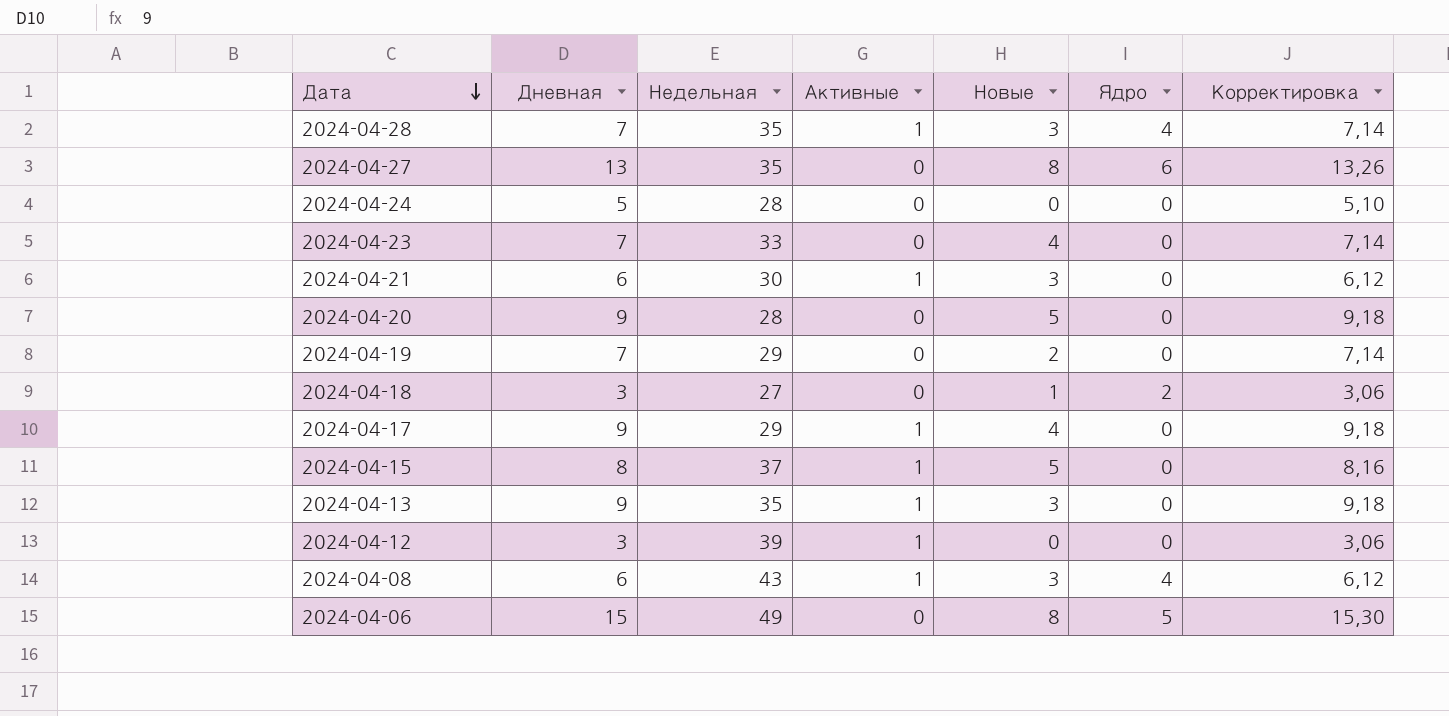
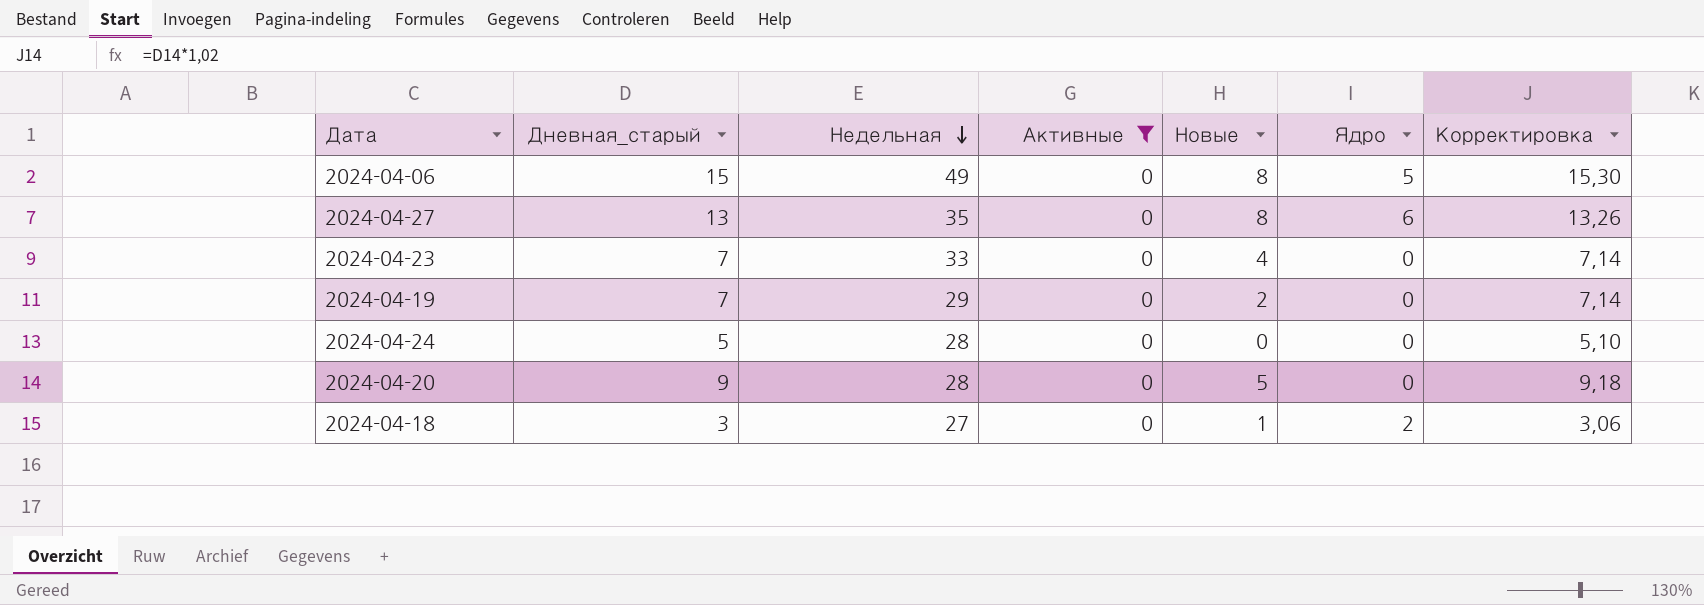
filter: none -> Активные = 0
row order: Дата descending -> Недельная descending
column name: Дневная -> Дневная_старый

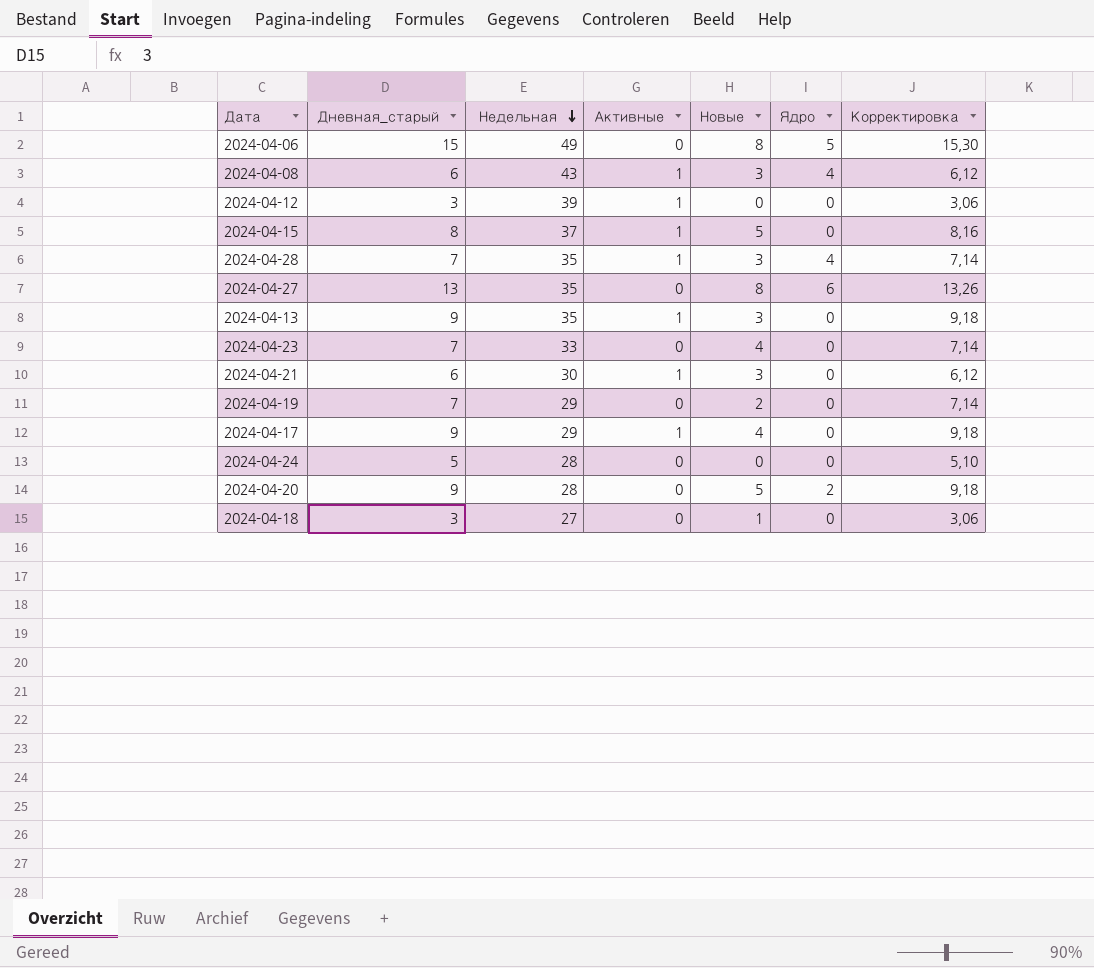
filter: Активные = 0 -> none
2024-04-20 | Ядро: 0 -> 2
2024-04-18 | Ядро: 2 -> 0

